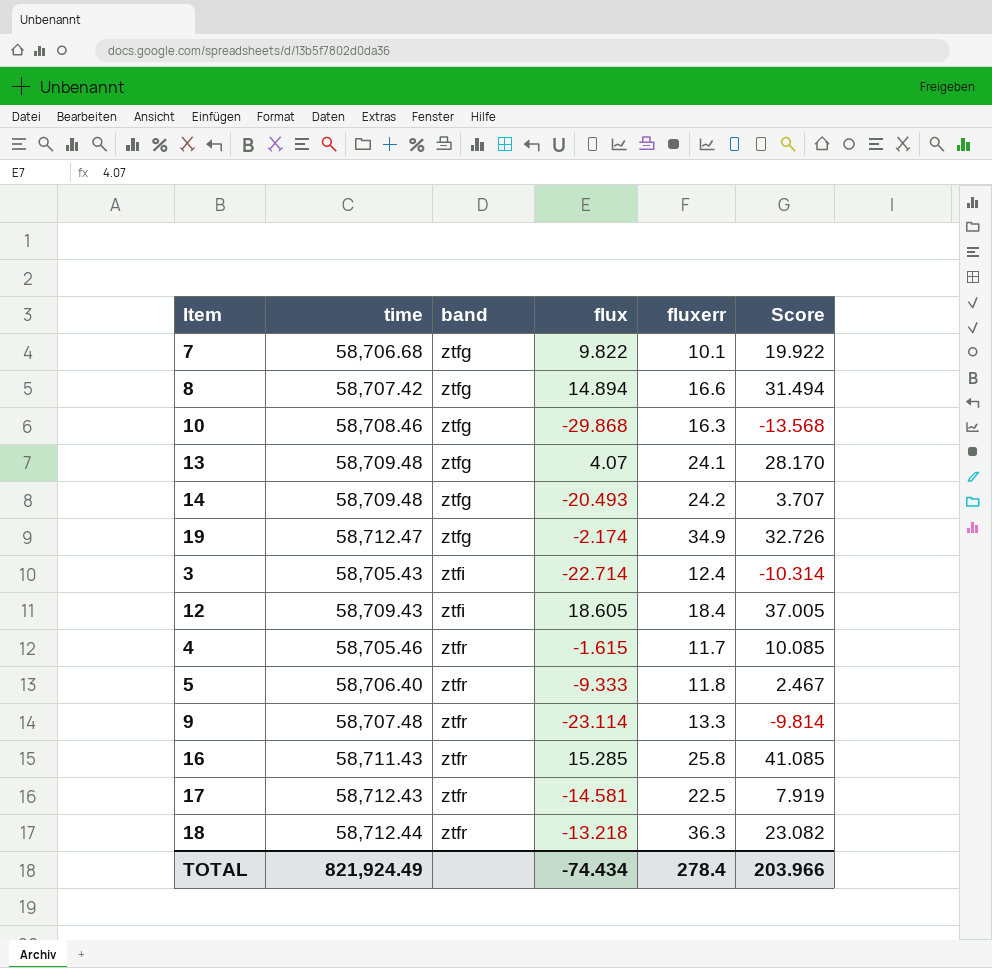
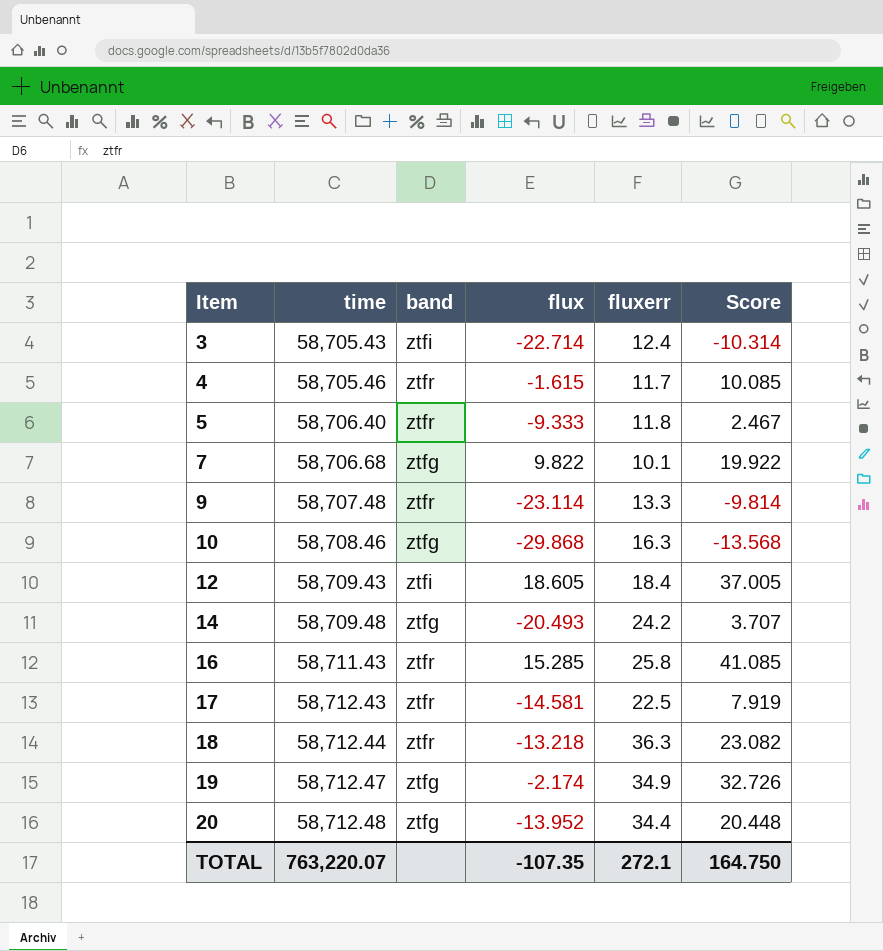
row order: band ascending -> Item ascending
row 8: 58,707.42 | ztfg | 14.894 | 16.6 | 31.494 -> none
row 13: 58,709.48 | ztfg | 4.07 | 24.1 | 28.170 -> none
row 20: none -> 58,712.48 | ztfg | -13.952 | 34.4 | 20.448
TOTAL | time: 821,924.49 -> 763,220.07
TOTAL | flux: -74.434 -> -107.35
TOTAL | fluxerr: 278.4 -> 272.1
TOTAL | Score: 203.966 -> 164.750

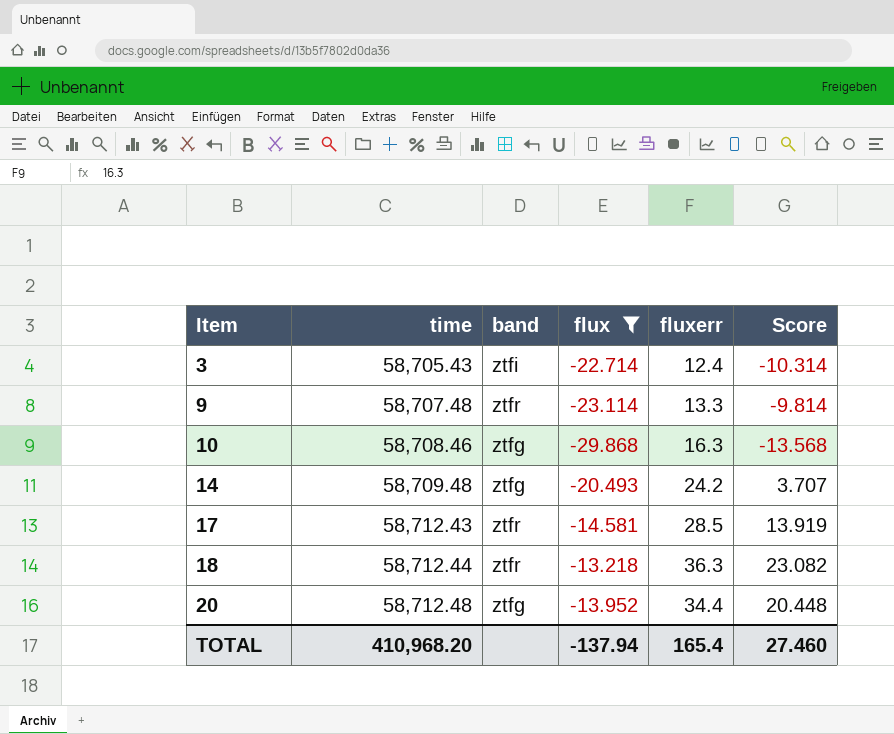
filter: none -> flux <= -13.218
17 | fluxerr: 22.5 -> 28.5
17 | Score: 7.919 -> 13.919
TOTAL | time: 763,220.07 -> 410,968.20
TOTAL | flux: -107.35 -> -137.94
TOTAL | fluxerr: 272.1 -> 165.4
TOTAL | Score: 164.750 -> 27.460

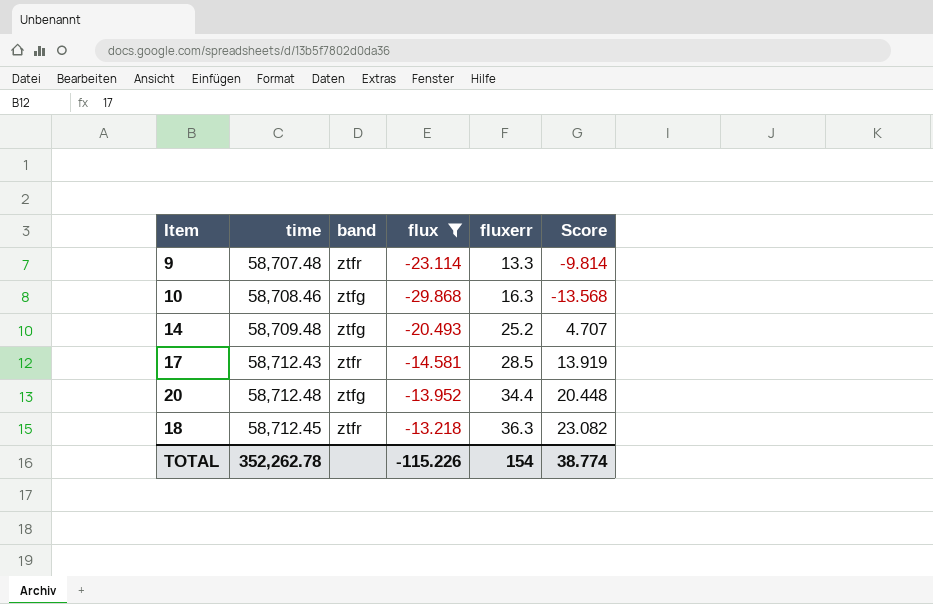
row order: Item ascending -> fluxerr ascending
row 3: 58,705.43 | ztfi | -22.714 | 12.4 | -10.314 -> none
14 | fluxerr: 24.2 -> 25.2
14 | Score: 3.707 -> 4.707
18 | time: 58,712.44 -> 58,712.45
TOTAL | time: 410,968.20 -> 352,262.78
TOTAL | flux: -137.94 -> -115.226
TOTAL | fluxerr: 165.4 -> 154
TOTAL | Score: 27.460 -> 38.774

